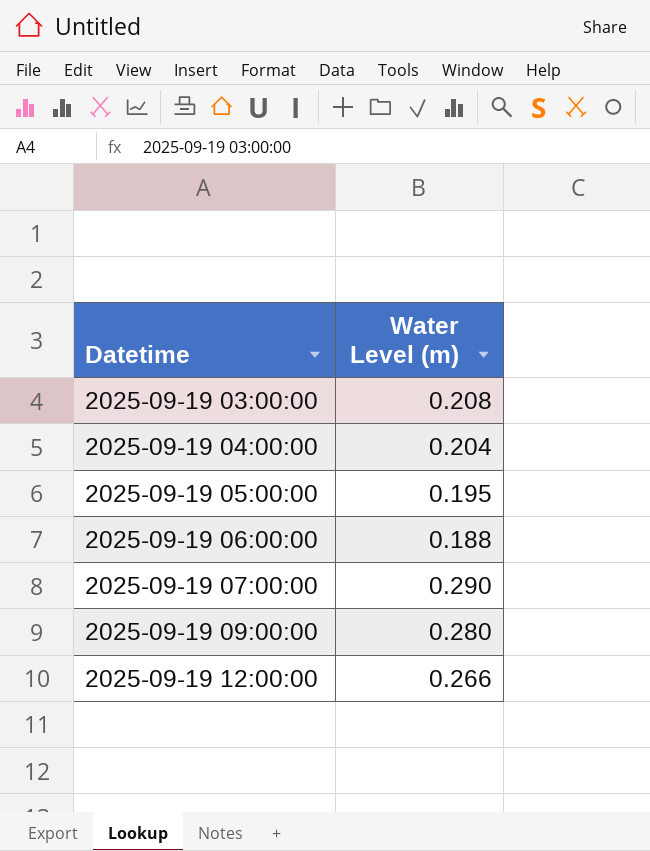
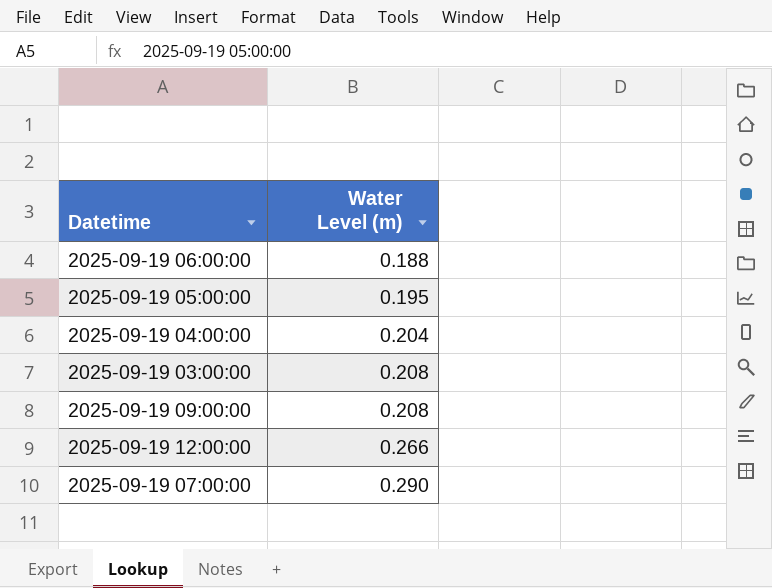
row order: Datetime ascending -> Water Level (m) ascending
2025-09-19 09:00:00 | Water Level (m): 0.280 -> 0.208

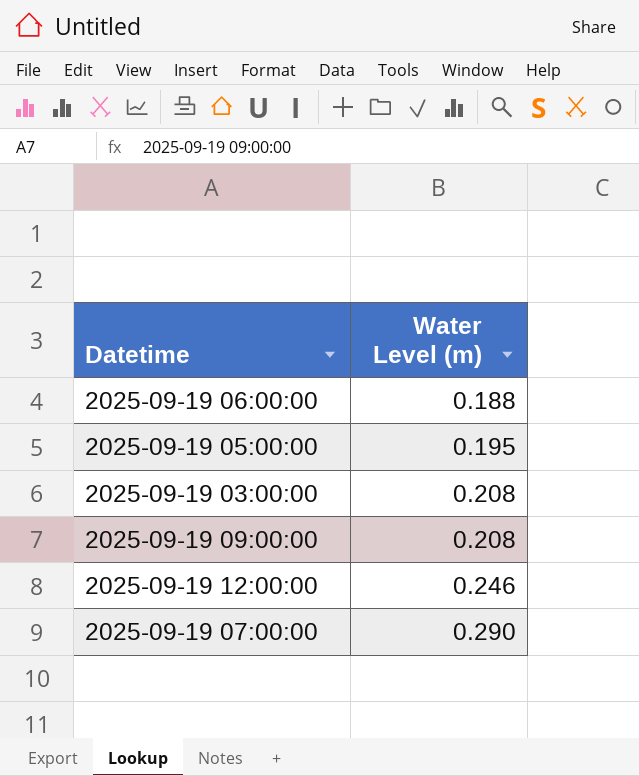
row 2025-09-19 04:00:00: 0.204 -> none
2025-09-19 12:00:00 | Water Level (m): 0.266 -> 0.246

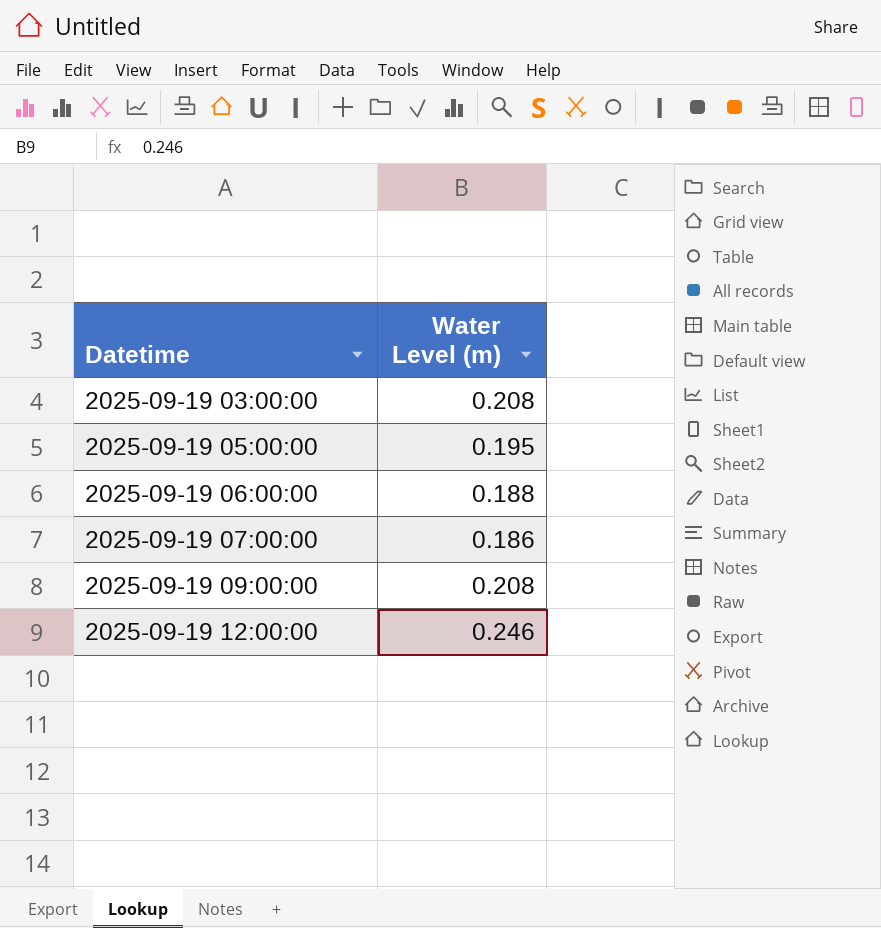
row order: Water Level (m) ascending -> Datetime ascending
2025-09-19 07:00:00 | Water Level (m): 0.290 -> 0.186

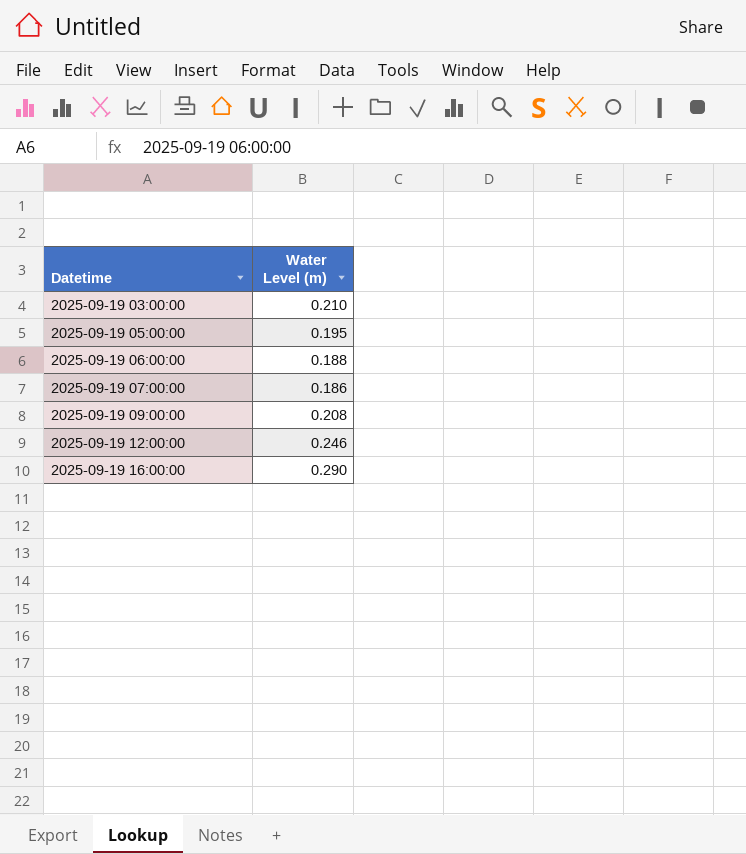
2025-09-19 03:00:00 | Water Level (m): 0.208 -> 0.210
row 2025-09-19 16:00:00: none -> 0.290

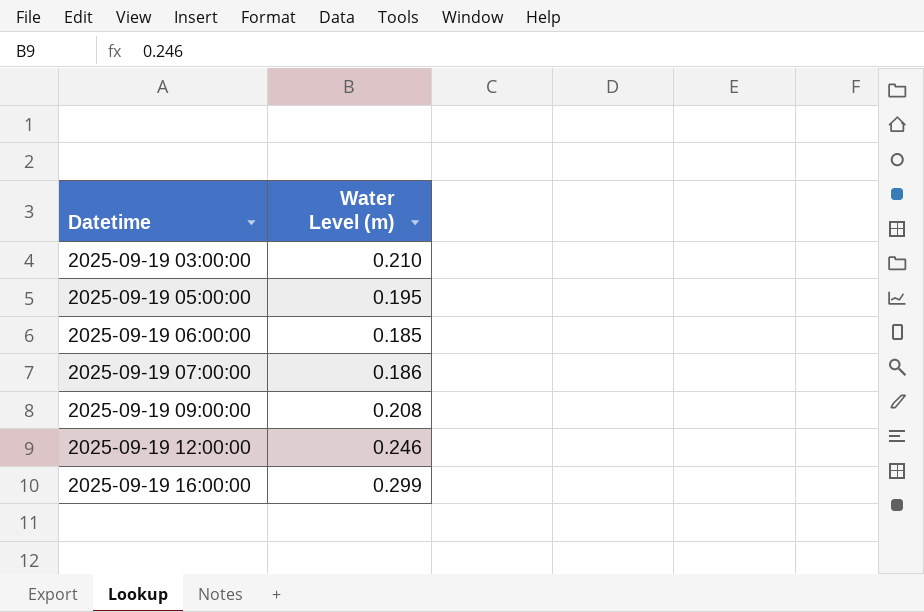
2025-09-19 06:00:00 | Water Level (m): 0.188 -> 0.185
2025-09-19 16:00:00 | Water Level (m): 0.290 -> 0.299

